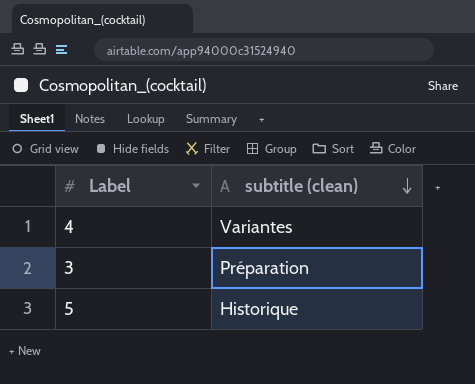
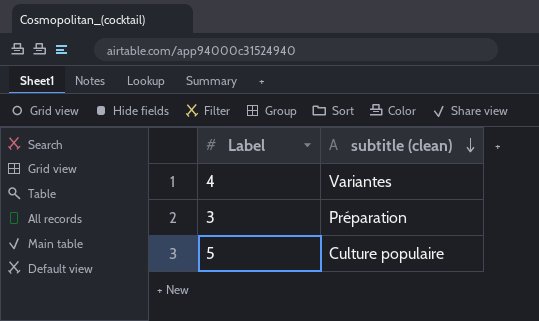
5 | subtitle (clean): Historique -> Culture populaire

